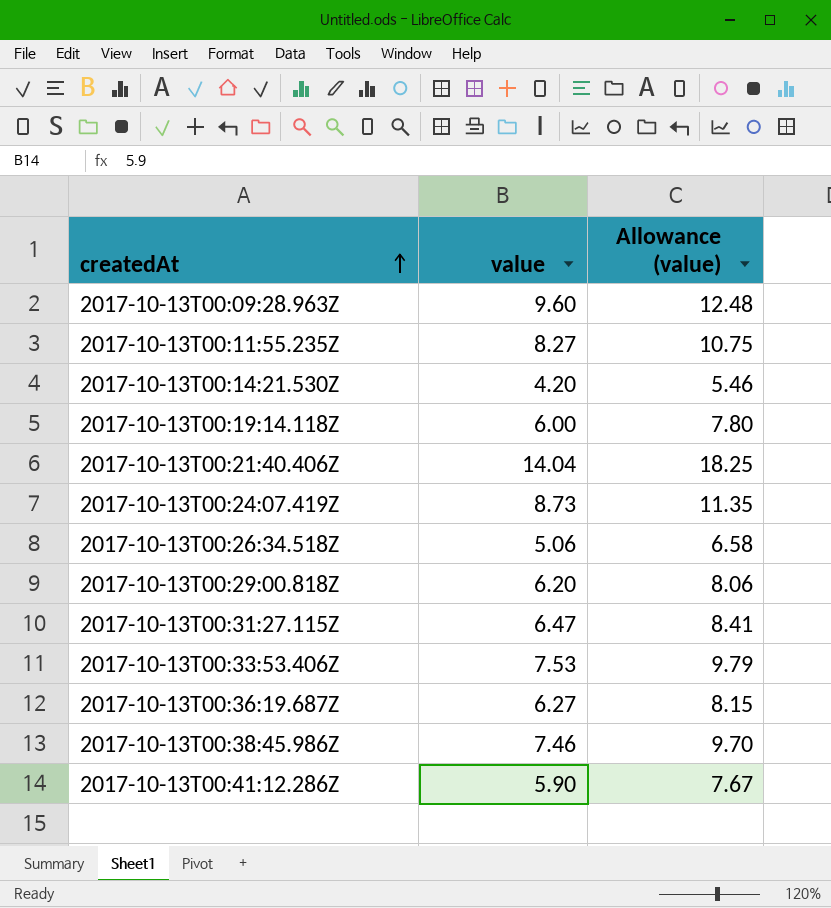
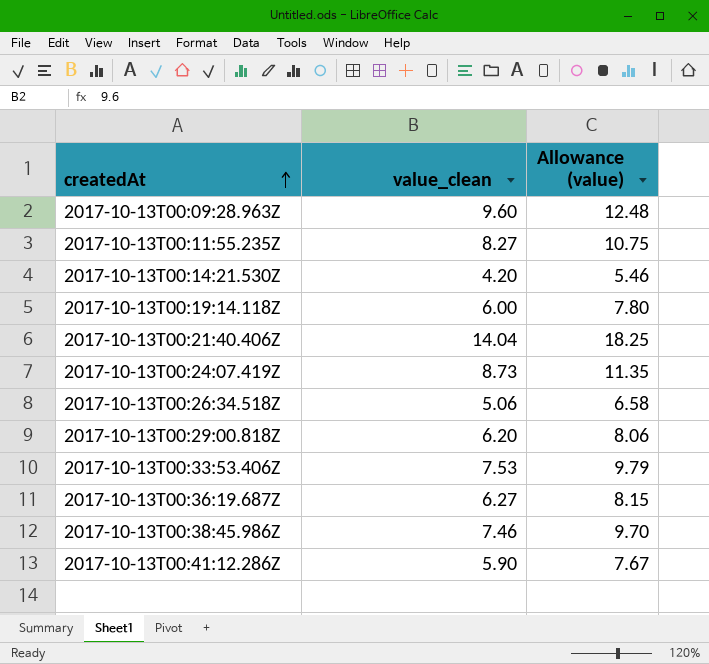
column name: value -> value_clean
row 2017-10-13T00:31:27.115Z: 6.47 | 8.41 -> none

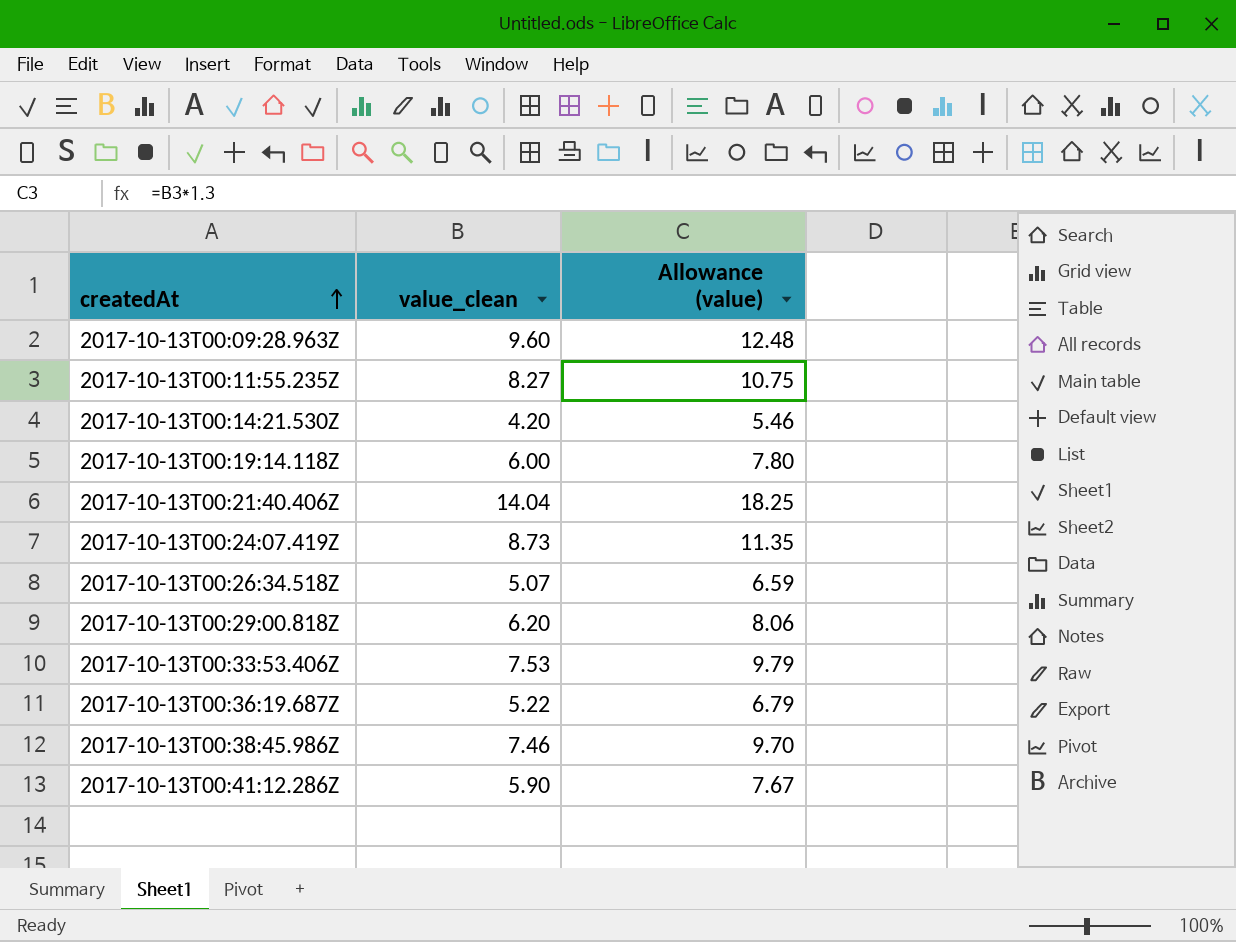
2017-10-13T00:26:34.518Z | value_clean: 5.06 -> 5.07
2017-10-13T00:26:34.518Z | Allowance (value): 6.58 -> 6.59
2017-10-13T00:36:19.687Z | value_clean: 6.27 -> 5.22
2017-10-13T00:36:19.687Z | Allowance (value): 8.15 -> 6.79

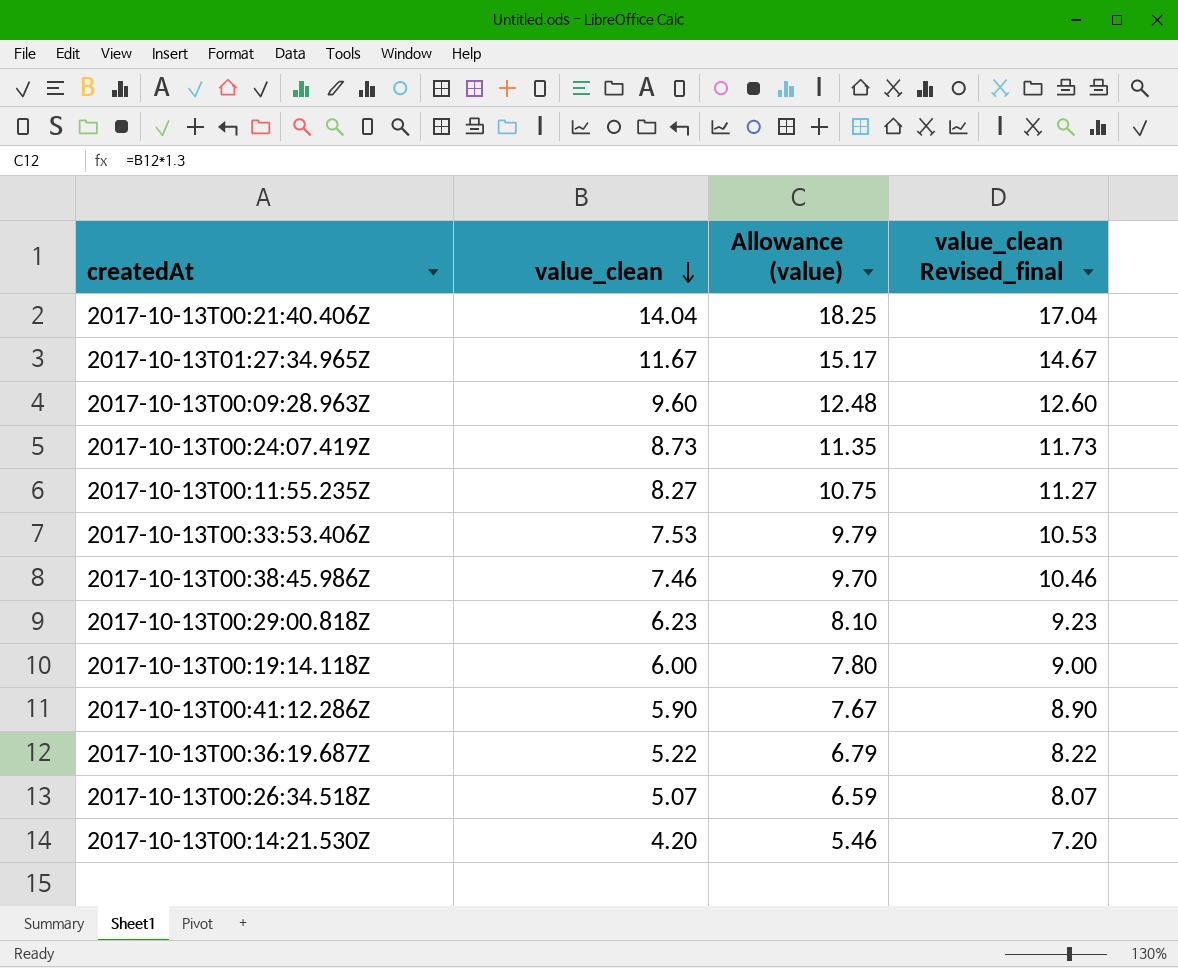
row order: createdAt ascending -> value_clean descending
column value_clean Revised_final | formula: none -> [value_clean] + 3
row 2017-10-13T01:27:34.965Z: none -> 11.67 | 15.17 | 14.67
2017-10-13T00:29:00.818Z | value_clean: 6.20 -> 6.23
2017-10-13T00:29:00.818Z | Allowance (value): 8.06 -> 8.10

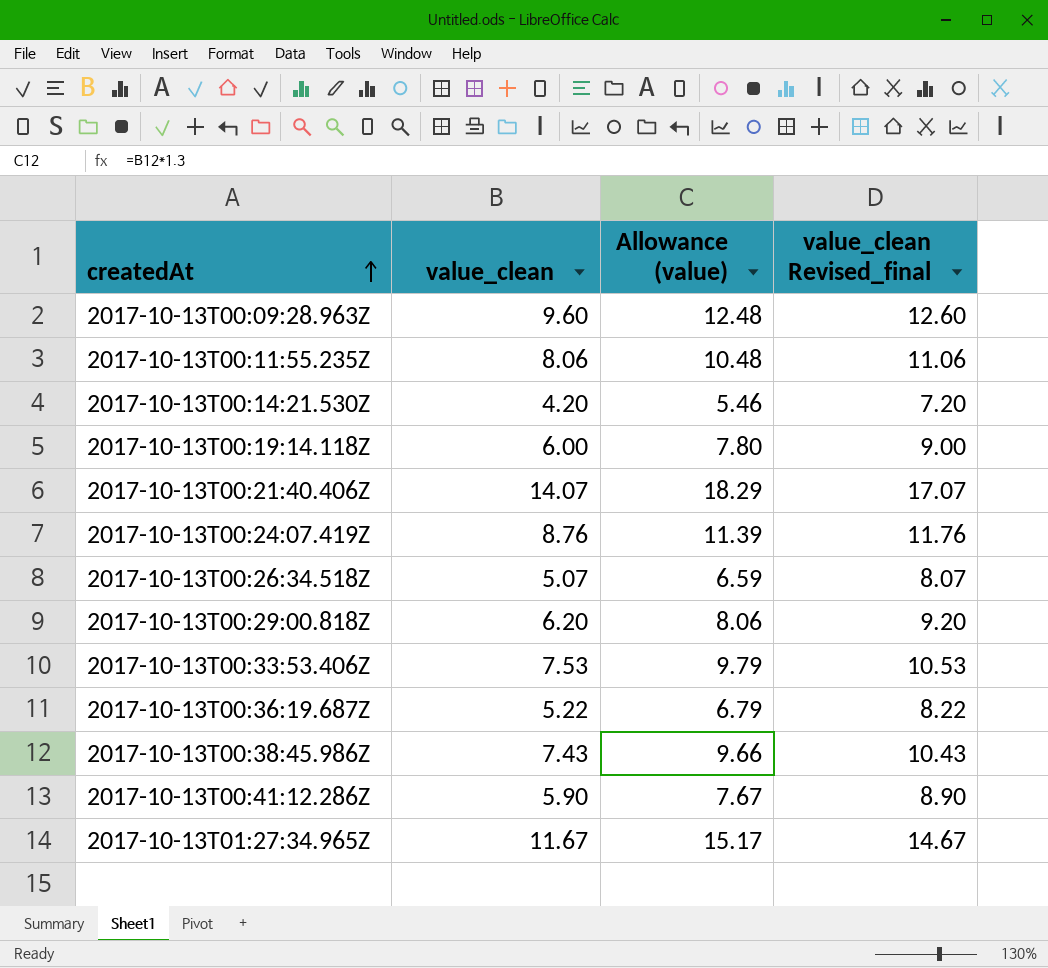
row order: value_clean descending -> createdAt ascending
2017-10-13T00:11:55.235Z | value_clean: 8.27 -> 8.06
2017-10-13T00:11:55.235Z | Allowance (value): 10.75 -> 10.48
2017-10-13T00:11:55.235Z | value_clean Revised_final: 11.27 -> 11.06
2017-10-13T00:21:40.406Z | value_clean: 14.04 -> 14.07
2017-10-13T00:21:40.406Z | Allowance (value): 18.25 -> 18.29
2017-10-13T00:21:40.406Z | value_clean Revised_final: 17.04 -> 17.07
2017-10-13T00:24:07.419Z | value_clean: 8.73 -> 8.76
2017-10-13T00:24:07.419Z | Allowance (value): 11.35 -> 11.39
2017-10-13T00:24:07.419Z | value_clean Revised_final: 11.73 -> 11.76
2017-10-13T00:29:00.818Z | value_clean: 6.23 -> 6.20
2017-10-13T00:29:00.818Z | Allowance (value): 8.10 -> 8.06
2017-10-13T00:29:00.818Z | value_clean Revised_final: 9.23 -> 9.20
2017-10-13T00:38:45.986Z | value_clean: 7.46 -> 7.43
2017-10-13T00:38:45.986Z | Allowance (value): 9.70 -> 9.66
2017-10-13T00:38:45.986Z | value_clean Revised_final: 10.46 -> 10.43

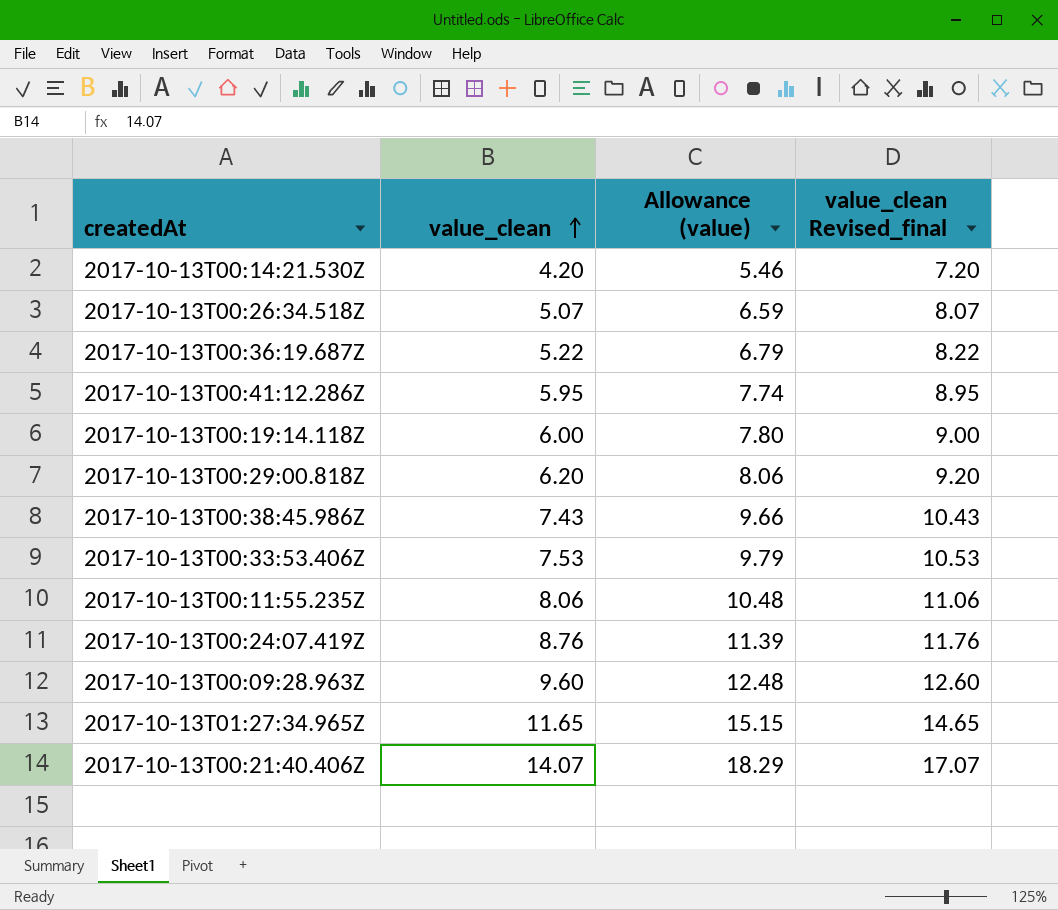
row order: createdAt ascending -> value_clean ascending
2017-10-13T00:41:12.286Z | value_clean: 5.90 -> 5.95
2017-10-13T00:41:12.286Z | Allowance (value): 7.67 -> 7.74
2017-10-13T00:41:12.286Z | value_clean Revised_final: 8.90 -> 8.95
2017-10-13T01:27:34.965Z | value_clean: 11.67 -> 11.65
2017-10-13T01:27:34.965Z | Allowance (value): 15.17 -> 15.15
2017-10-13T01:27:34.965Z | value_clean Revised_final: 14.67 -> 14.65

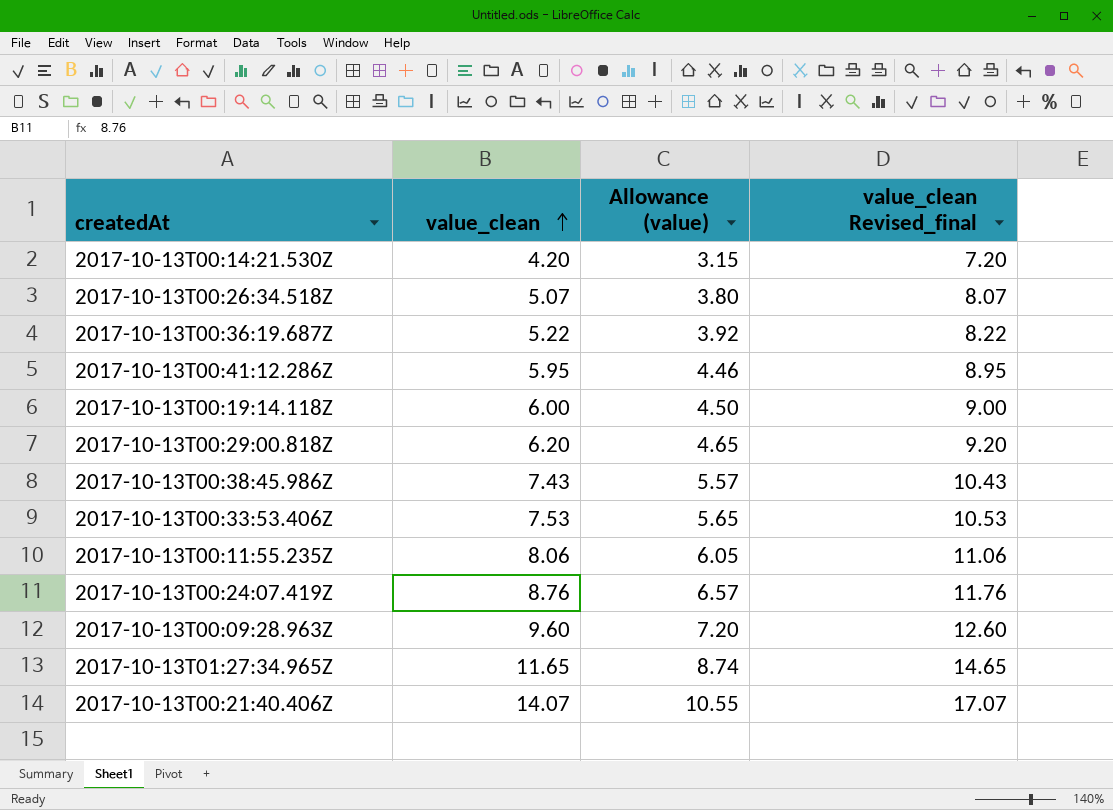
column Allowance (value) | formula: [value_clean] * 1.3 -> [value_clean] * 0.75

